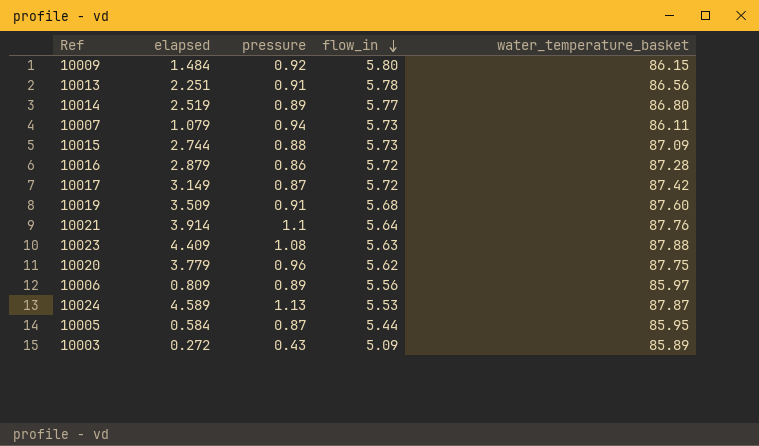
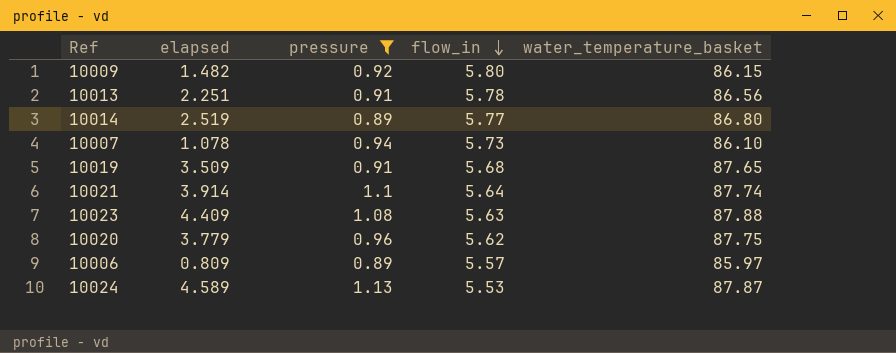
filter: none -> pressure >= 0.89
10009 | elapsed: 1.484 -> 1.482
10007 | elapsed: 1.079 -> 1.078
10007 | water_temperature_basket: 86.11 -> 86.10
10019 | water_temperature_basket: 87.60 -> 87.65
10021 | water_temperature_basket: 87.76 -> 87.74
10006 | flow_in: 5.56 -> 5.57

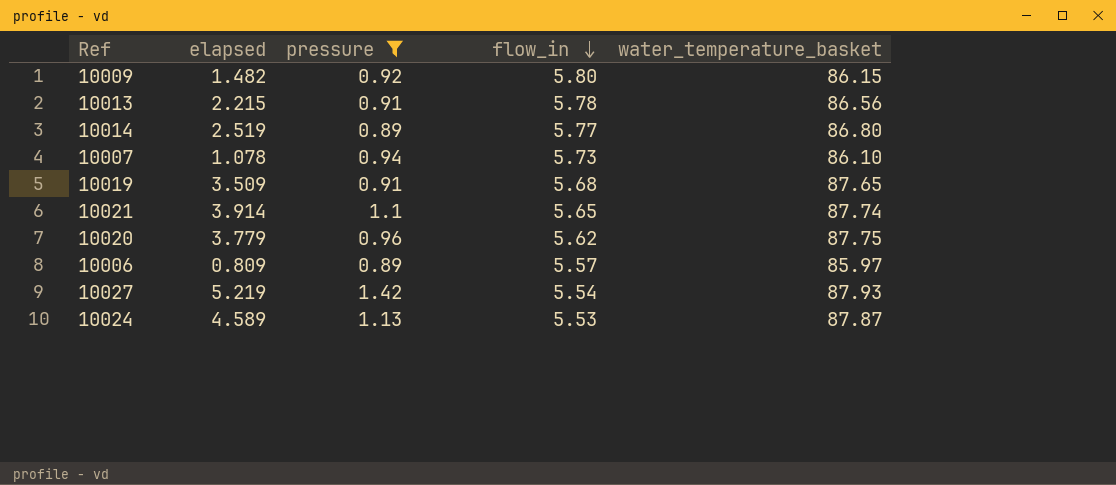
row 10023: 4.409 | 1.08 | 5.63 | 87.88 -> none
10013 | elapsed: 2.251 -> 2.215
10021 | flow_in: 5.64 -> 5.65
row 10027: none -> 5.219 | 1.42 | 5.54 | 87.93

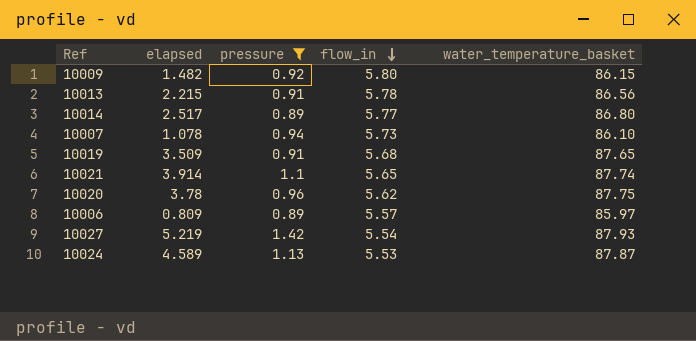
10014 | elapsed: 2.519 -> 2.517
10020 | elapsed: 3.779 -> 3.78

